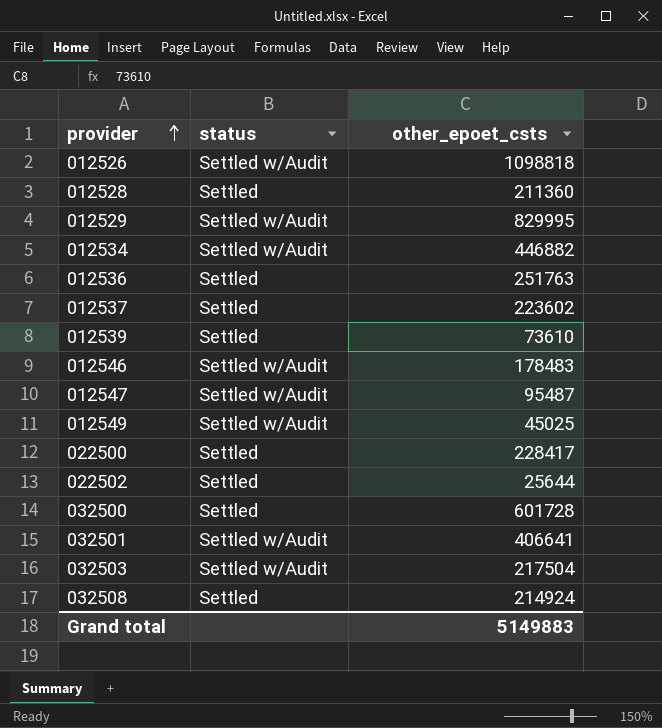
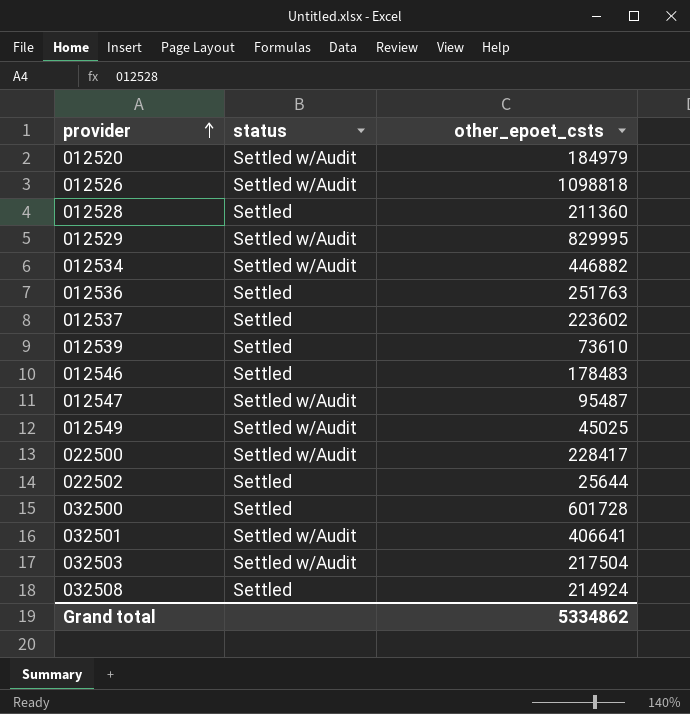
row 012520: none -> Settled w/Audit | 184979
012546 | status: Settled w/Audit -> Settled
022500 | status: Settled -> Settled w/Audit
Grand total | other_epoet_csts: 5149883 -> 5334862

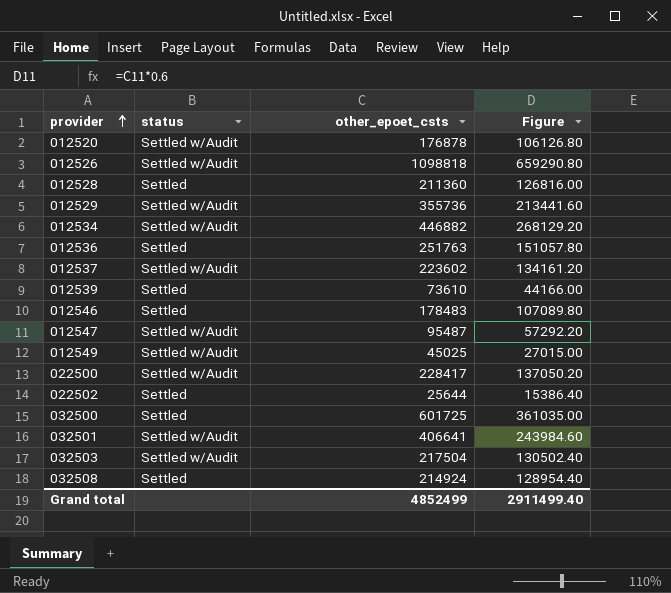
column Figure | formula: none -> [other_epoet_csts] * 0.6
012520 | other_epoet_csts: 184979 -> 176878
012529 | other_epoet_csts: 829995 -> 355736
012537 | status: Settled -> Settled w/Audit
032500 | other_epoet_csts: 601728 -> 601725
Grand total | other_epoet_csts: 5334862 -> 4852499

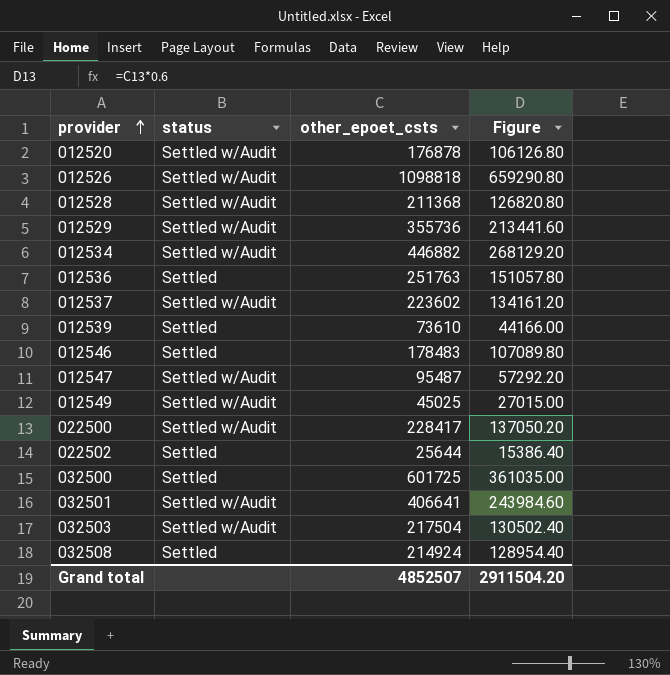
012528 | status: Settled -> Settled w/Audit
012528 | other_epoet_csts: 211360 -> 211368
012528 | Figure: 126816.00 -> 126820.80
Grand total | other_epoet_csts: 4852499 -> 4852507
Grand total | Figure: 2911499.40 -> 2911504.20

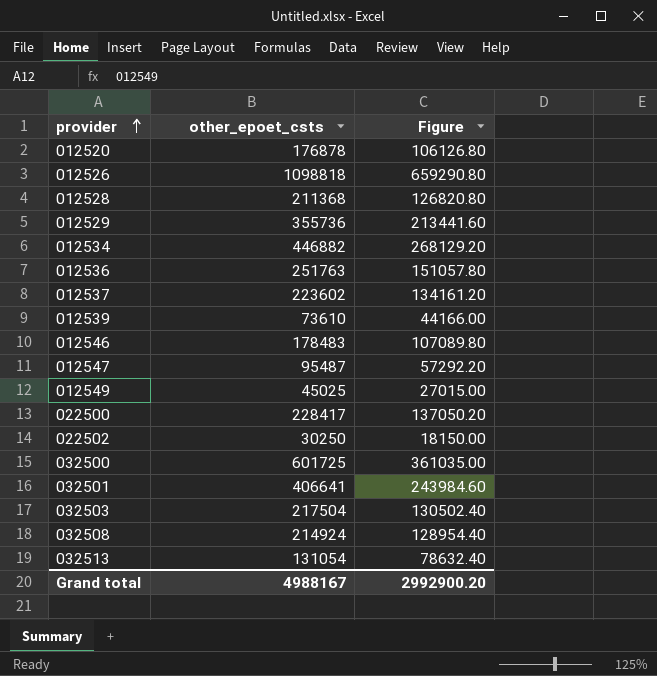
column status | position: 2 -> none
022502 | other_epoet_csts: 25644 -> 30250
022502 | Figure: 15386.40 -> 18150.00
row 032513: none -> 131054 | 78632.40
Grand total | other_epoet_csts: 4852507 -> 4988167
Grand total | Figure: 2911504.20 -> 2992900.20

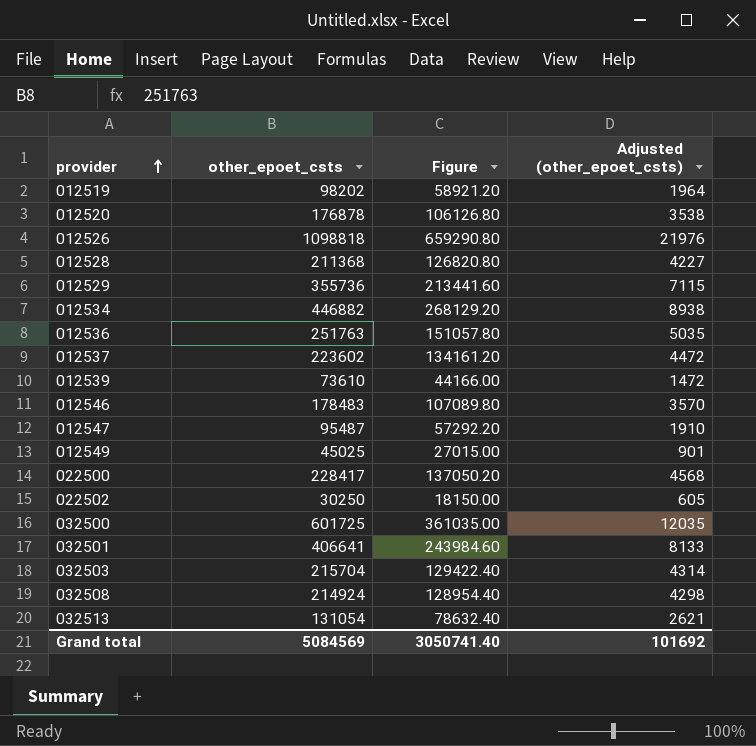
column Adjusted (other_epoet_csts) | formula: none -> [other_epoet_csts] * 0.02
row 012519: none -> 98202 | 58921.20 | 1964
032503 | other_epoet_csts: 217504 -> 215704
032503 | Figure: 130502.40 -> 129422.40
Grand total | other_epoet_csts: 4988167 -> 5084569
Grand total | Figure: 2992900.20 -> 3050741.40

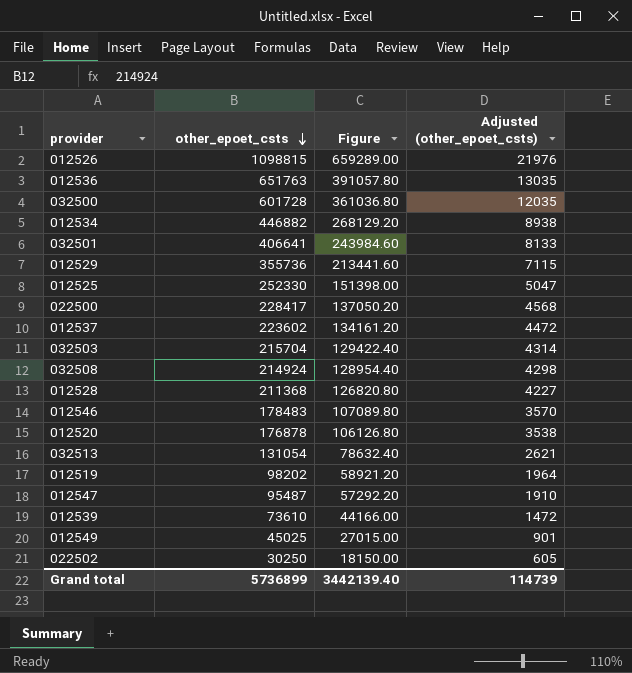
row order: provider ascending -> other_epoet_csts descending
012526 | other_epoet_csts: 1098818 -> 1098815
012526 | Figure: 659290.80 -> 659289.00
012536 | other_epoet_csts: 251763 -> 651763
012536 | Figure: 151057.80 -> 391057.80
012536 | Adjusted (other_epoet_csts): 5035 -> 13035
032500 | other_epoet_csts: 601725 -> 601728
032500 | Figure: 361035.00 -> 361036.80
row 012525: none -> 252330 | 151398.00 | 5047
Grand total | other_epoet_csts: 5084569 -> 5736899
Grand total | Figure: 3050741.40 -> 3442139.40
Grand total | Adjusted (other_epoet_csts): 101692 -> 114739

